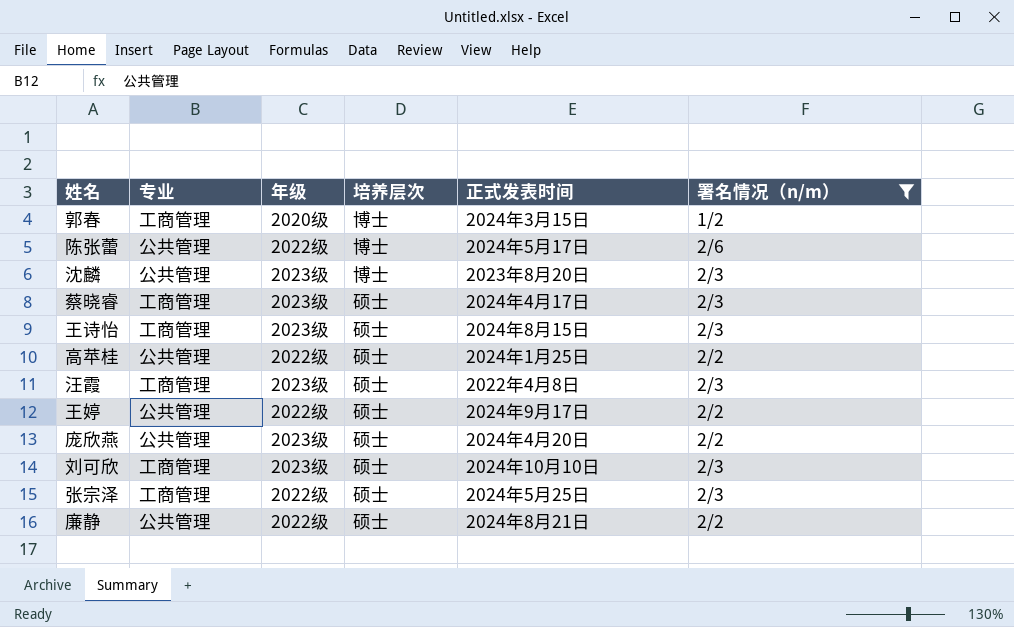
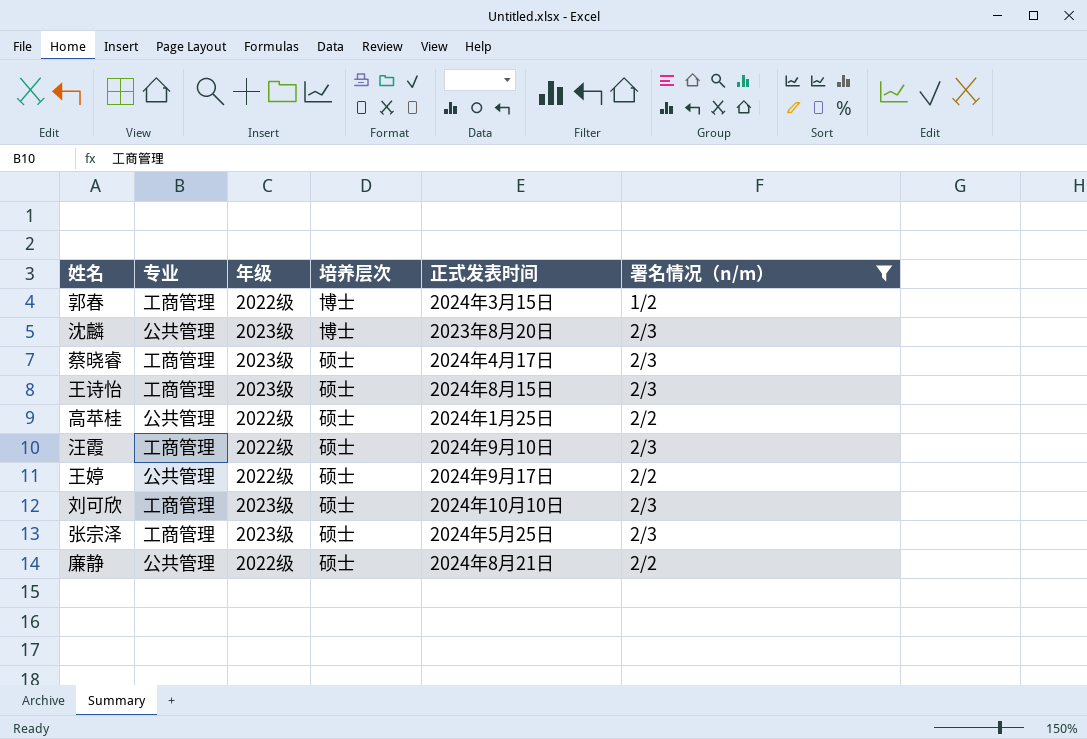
row 陈张蕾: 公共管理 | 2022级 | 博士 | 2024年5月17日 | 2/6 -> none
row 庞欣燕: 公共管理 | 2023级 | 硕士 | 2024年4月20日 | 2/2 -> none
郭春 | 年级: 2020级 -> 2022级
汪霞 | 年级: 2023级 -> 2022级
汪霞 | 正式发表时间: 2022年4月8日 -> 2024年9月10日
张宗泽 | 年级: 2022级 -> 2023级

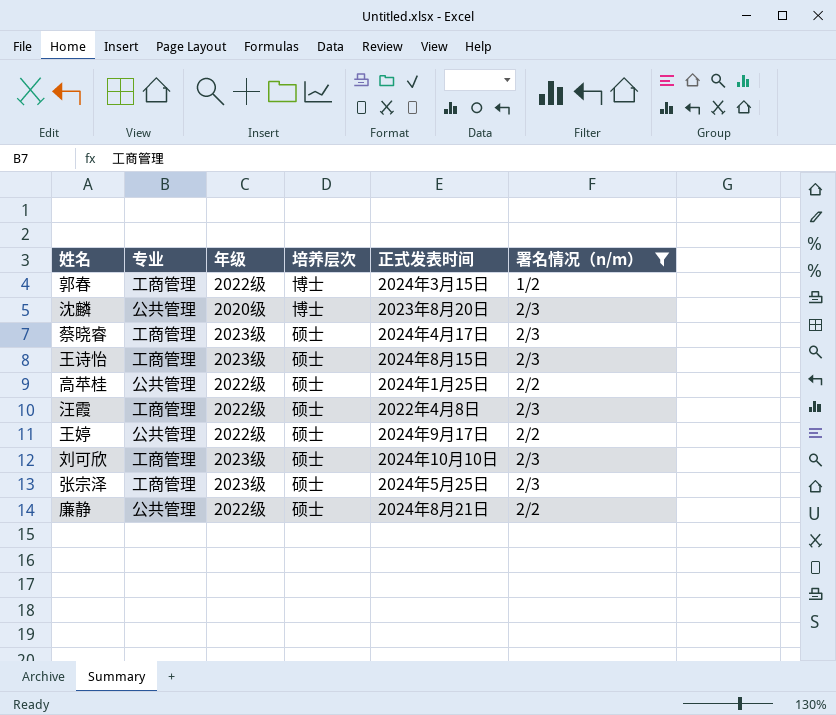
沈麟 | 年级: 2023级 -> 2020级
汪霞 | 正式发表时间: 2024年9月10日 -> 2022年4月8日

